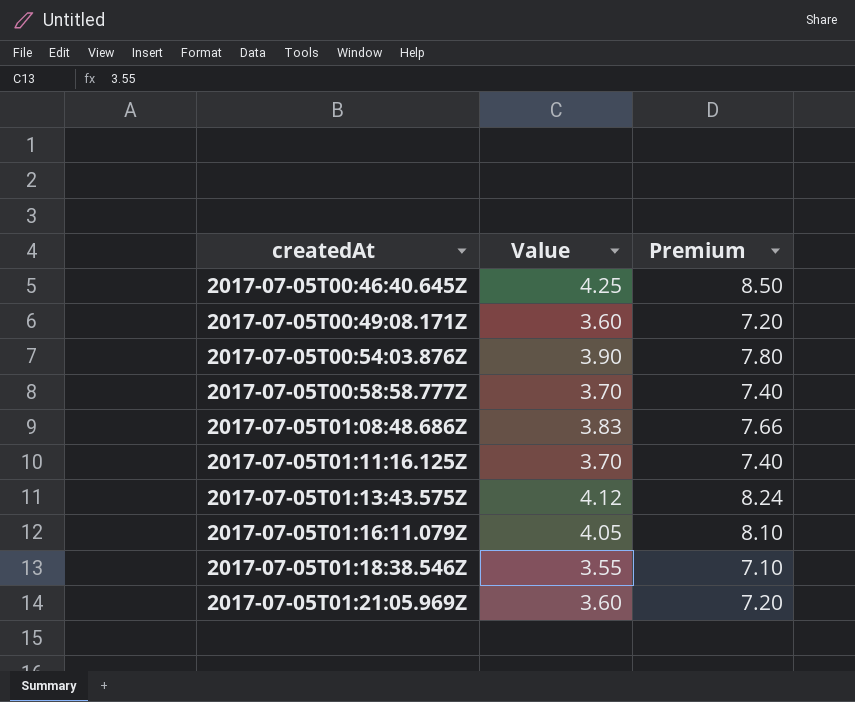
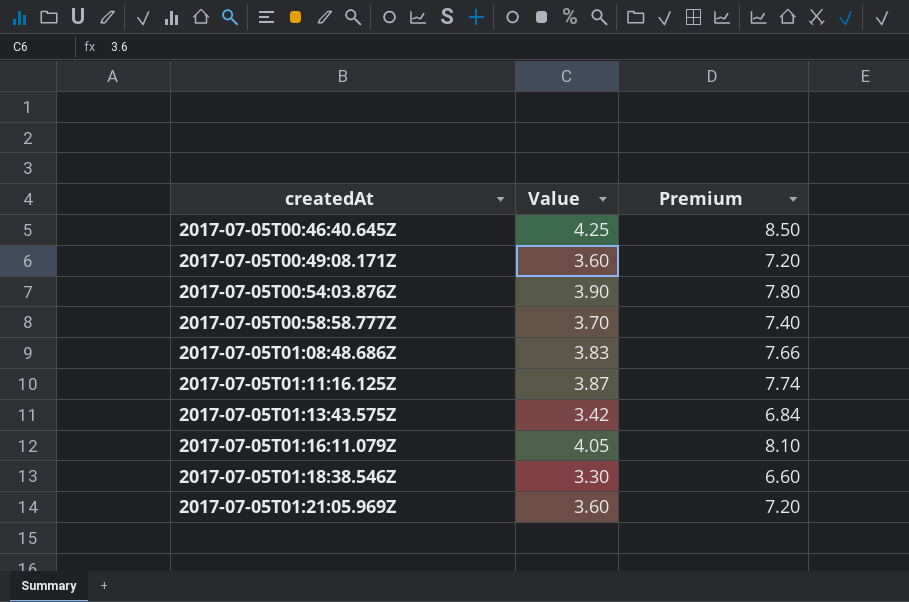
2017-07-05T01:11:16.125Z | Value: 3.70 -> 3.87
2017-07-05T01:11:16.125Z | Premium: 7.40 -> 7.74
2017-07-05T01:13:43.575Z | Value: 4.12 -> 3.42
2017-07-05T01:13:43.575Z | Premium: 8.24 -> 6.84
2017-07-05T01:18:38.546Z | Value: 3.55 -> 3.30
2017-07-05T01:18:38.546Z | Premium: 7.10 -> 6.60

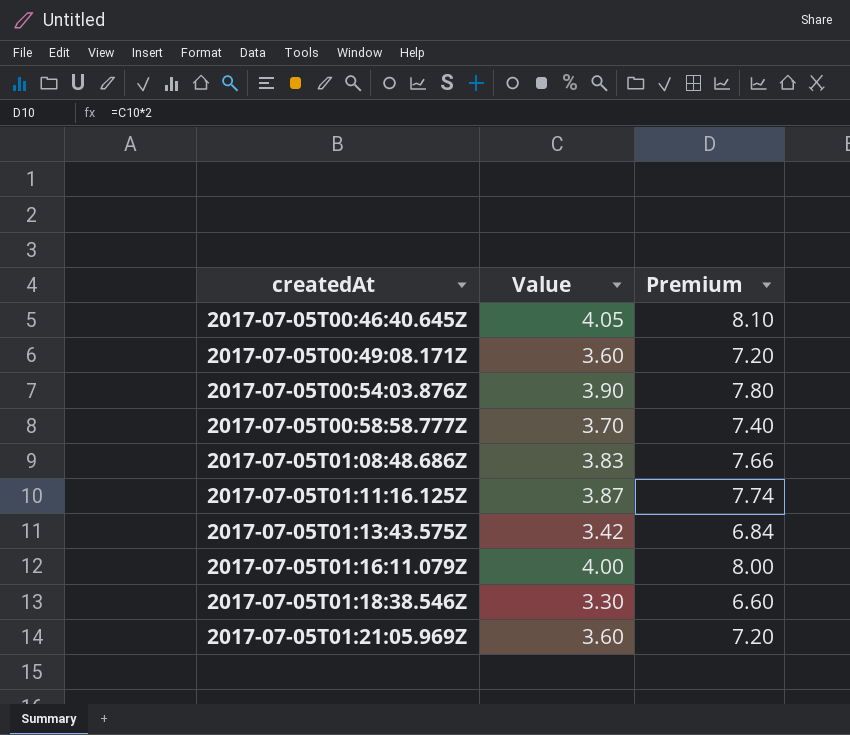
2017-07-05T00:46:40.645Z | Value: 4.25 -> 4.05
2017-07-05T00:46:40.645Z | Premium: 8.50 -> 8.10
2017-07-05T01:16:11.079Z | Value: 4.05 -> 4.00
2017-07-05T01:16:11.079Z | Premium: 8.10 -> 8.00

